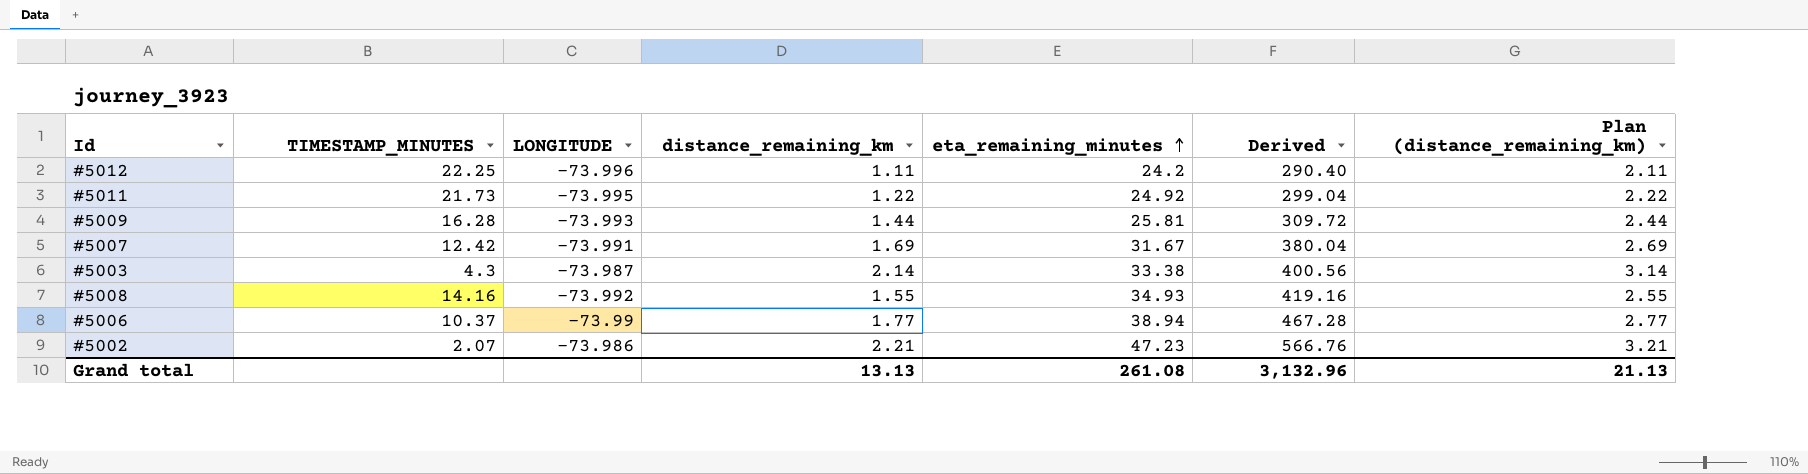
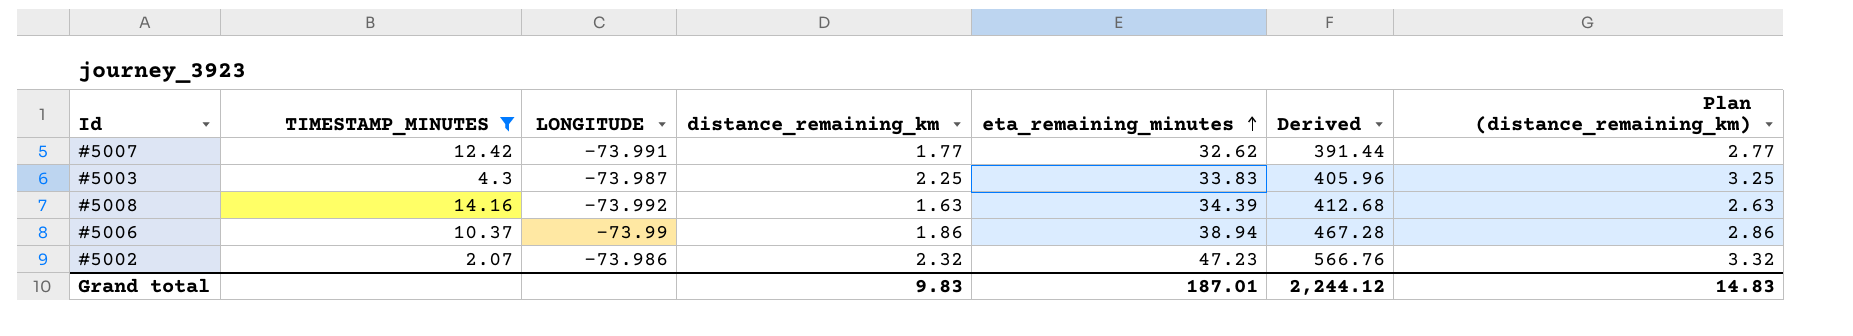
filter: none -> TIMESTAMP_MINUTES <= 14.16
#5007 | distance_remaining_km: 1.69 -> 1.77
#5007 | eta_remaining_minutes: 31.67 -> 32.62
#5007 | Derived: 380.04 -> 391.44
#5007 | Plan (distance_remaining_km): 2.69 -> 2.77
#5003 | distance_remaining_km: 2.14 -> 2.25
#5003 | eta_remaining_minutes: 33.38 -> 33.83
#5003 | Derived: 400.56 -> 405.96
#5003 | Plan (distance_remaining_km): 3.14 -> 3.25
#5008 | distance_remaining_km: 1.55 -> 1.63
#5008 | eta_remaining_minutes: 34.93 -> 34.39
#5008 | Derived: 419.16 -> 412.68
#5008 | Plan (distance_remaining_km): 2.55 -> 2.63
#5006 | distance_remaining_km: 1.77 -> 1.86
#5006 | Plan (distance_remaining_km): 2.77 -> 2.86
#5002 | distance_remaining_km: 2.21 -> 2.32
#5002 | Plan (distance_remaining_km): 3.21 -> 3.32
Grand total | distance_remaining_km: 13.13 -> 9.83
Grand total | eta_remaining_minutes: 261.08 -> 187.01
Grand total | Derived: 3,132.96 -> 2,244.12
Grand total | Plan (distance_remaining_km): 21.13 -> 14.83

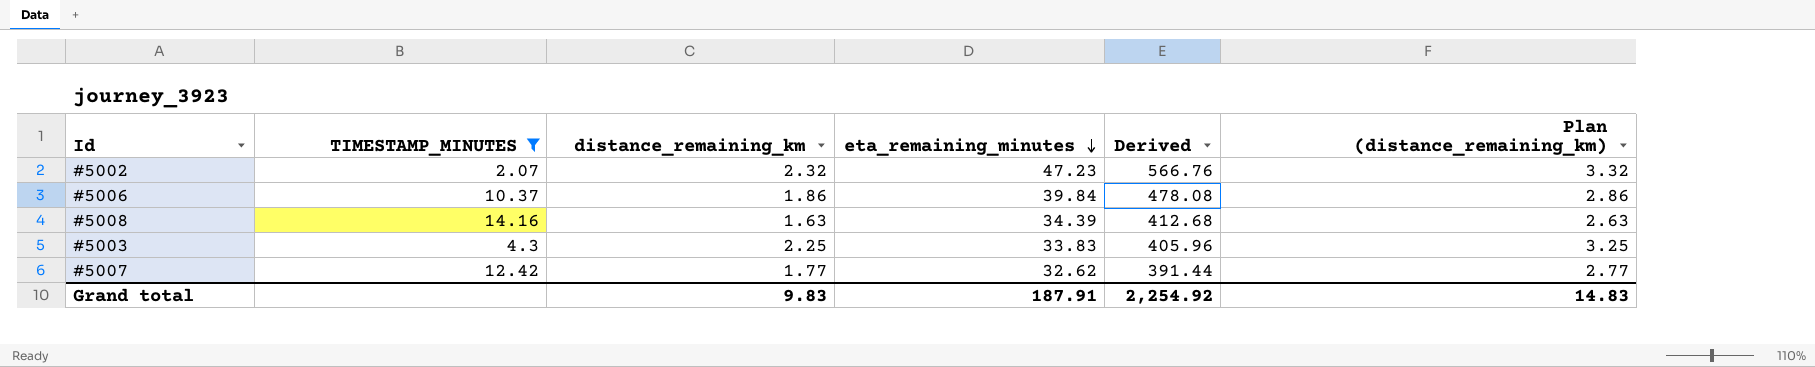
row order: eta_remaining_minutes ascending -> eta_remaining_minutes descending
column LONGITUDE | position: 3 -> none
#5006 | eta_remaining_minutes: 38.94 -> 39.84
#5006 | Derived: 467.28 -> 478.08
Grand total | eta_remaining_minutes: 187.01 -> 187.91
Grand total | Derived: 2,244.12 -> 2,254.92

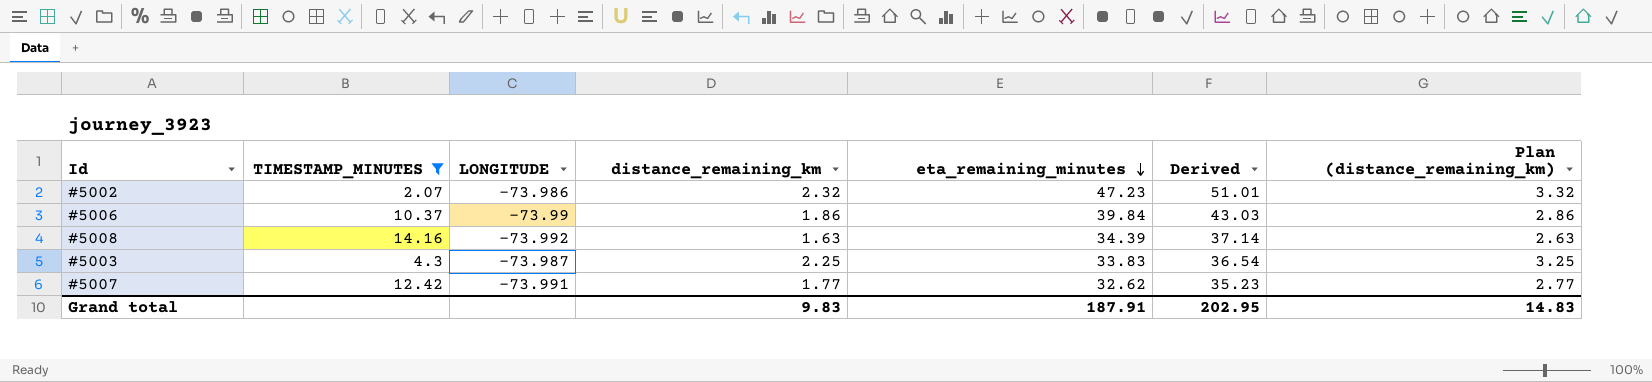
column LONGITUDE | position: none -> 3
column Derived | formula: [eta_remaining_minutes] * 12 -> [eta_remaining_minutes] * 1.08
Grand total | Derived: 2,254.92 -> 202.95

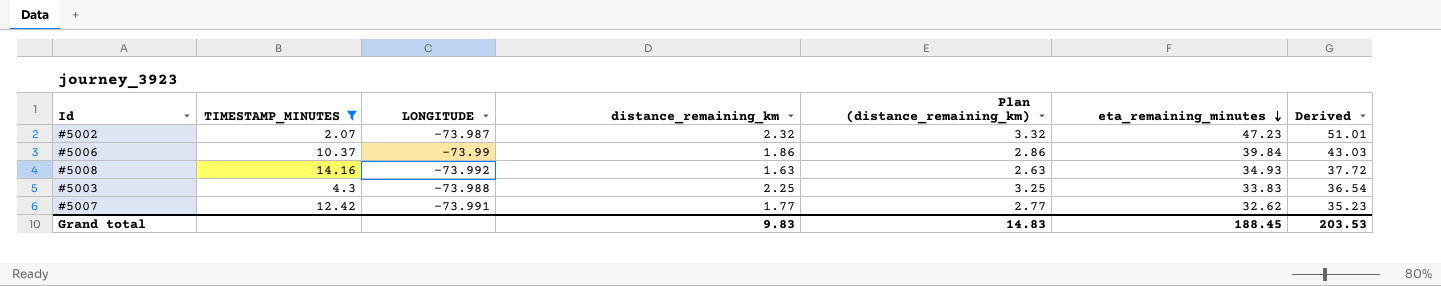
column Plan (distance_remaining_km) | position: 7 -> 5
#5002 | LONGITUDE: -73.986 -> -73.987
#5008 | eta_remaining_minutes: 34.39 -> 34.93
#5008 | Derived: 37.14 -> 37.72
#5003 | LONGITUDE: -73.987 -> -73.988
Grand total | eta_remaining_minutes: 187.91 -> 188.45
Grand total | Derived: 202.95 -> 203.53

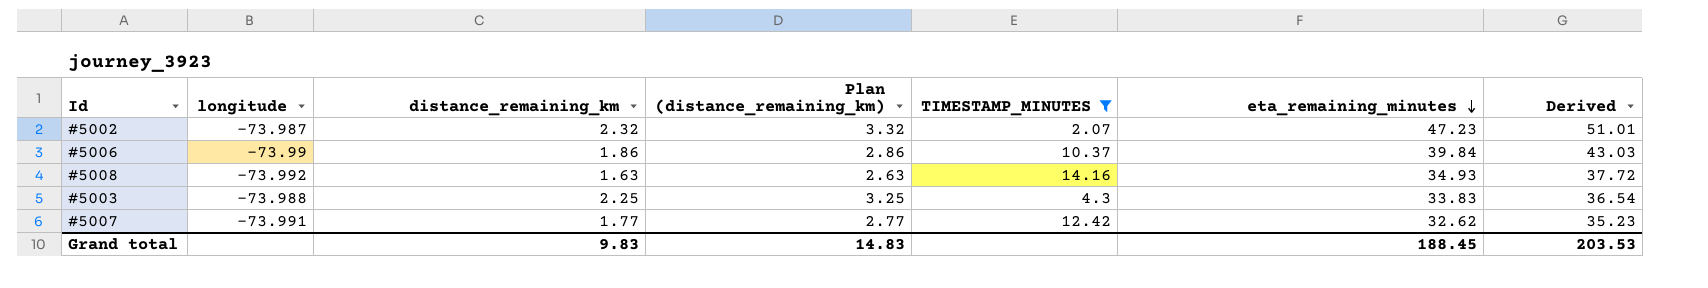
column name: LONGITUDE -> longitude
column TIMESTAMP_MINUTES | position: 2 -> 5

